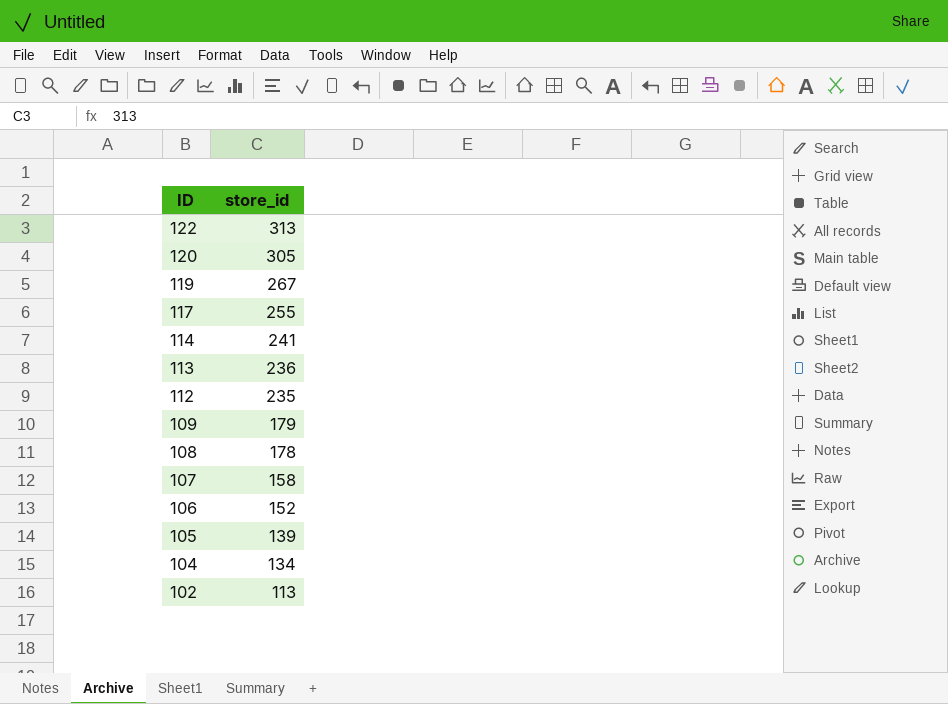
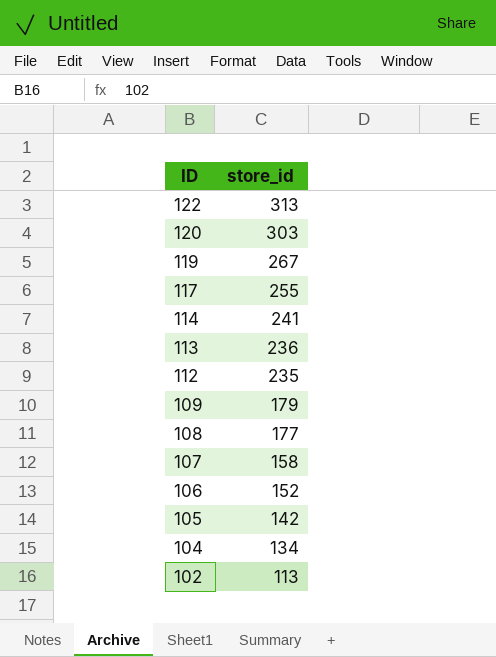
120 | store_id: 305 -> 303
108 | store_id: 178 -> 177
105 | store_id: 139 -> 142

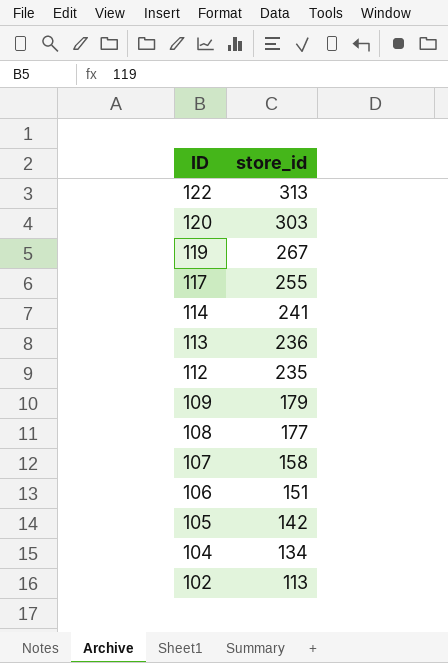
106 | store_id: 152 -> 151

